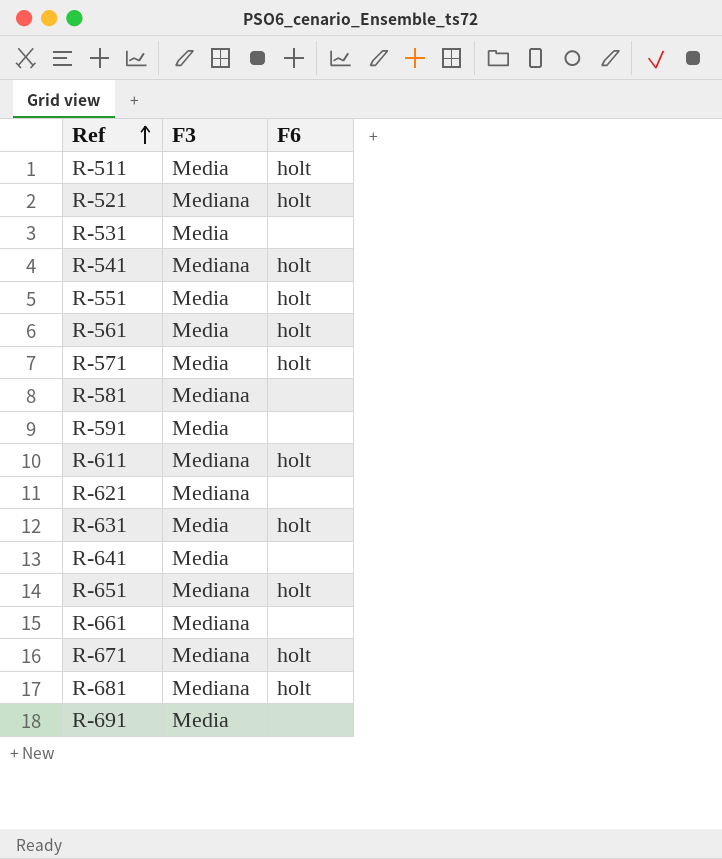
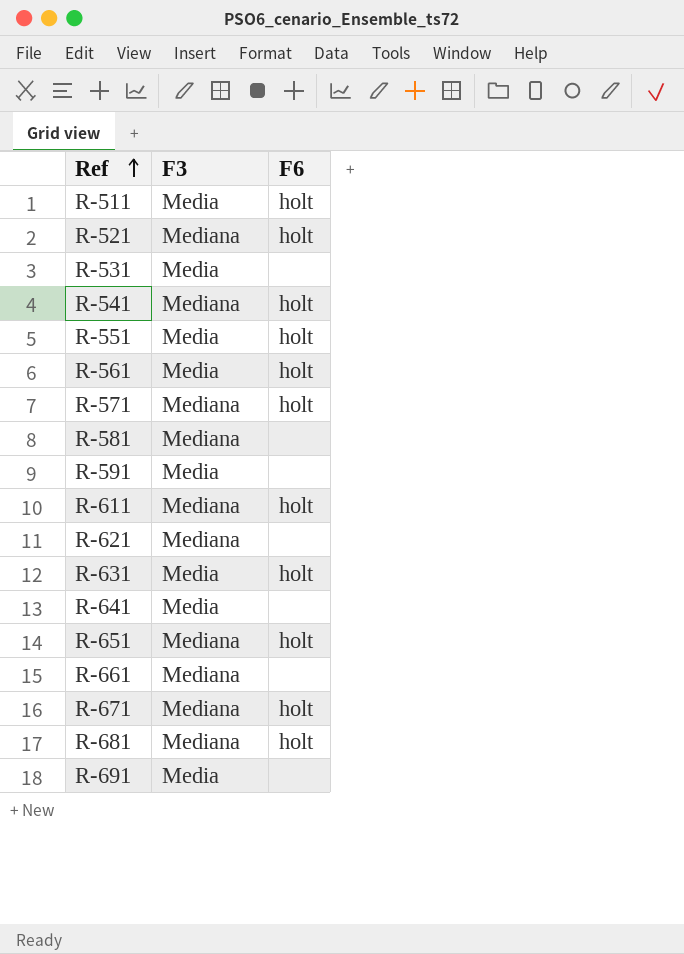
R-571 | F3: Media -> Mediana

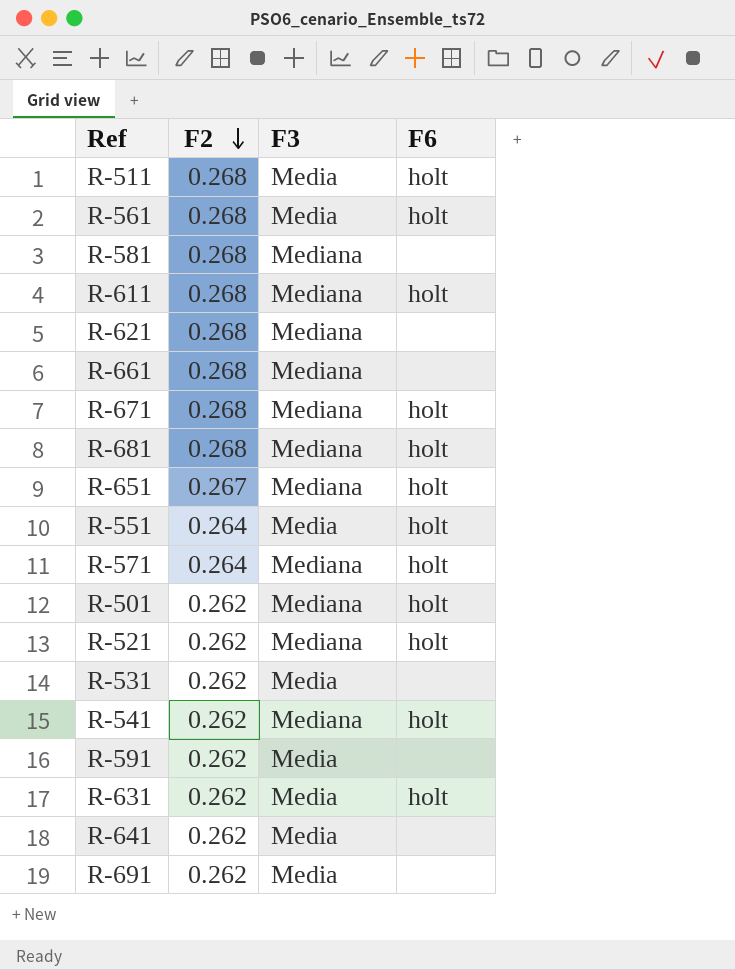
row order: Ref ascending -> F2 descending
column F2 | position: none -> 2
row R-501: none -> 0.262 | Mediana | holt

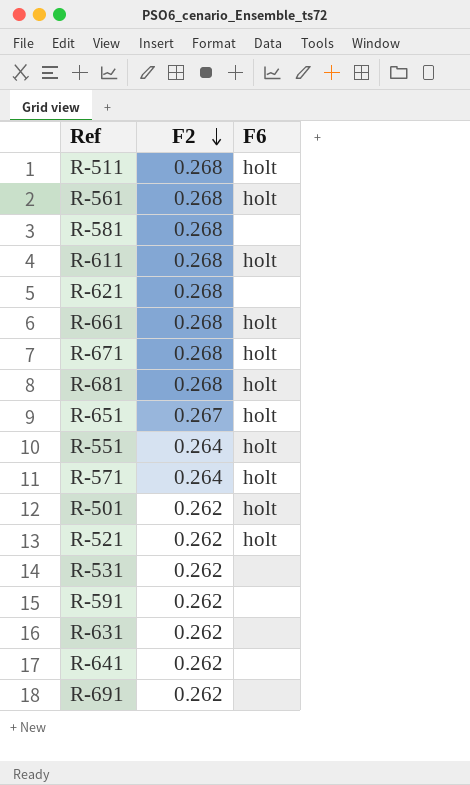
column F3 | position: 3 -> none
row R-541: 0.262 | Mediana | holt -> none
R-661 | F6: none -> holt
R-631 | F6: holt -> none

